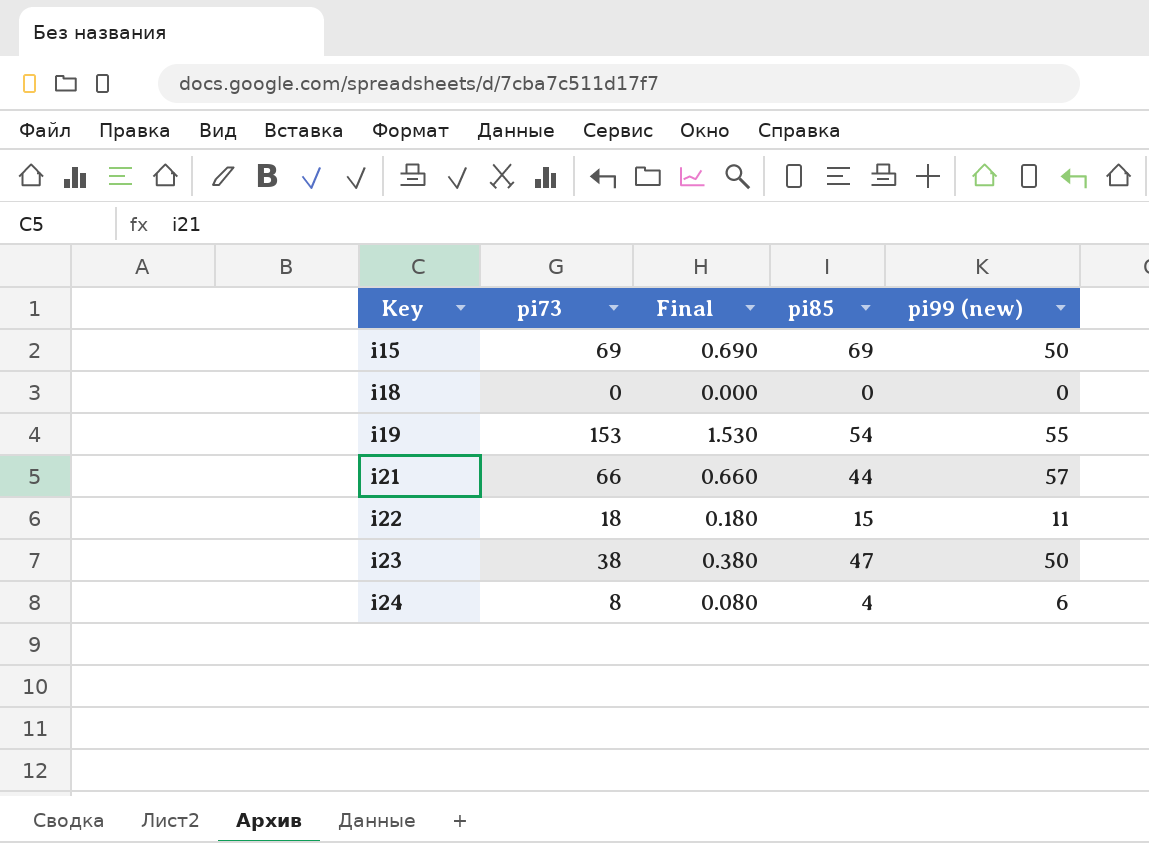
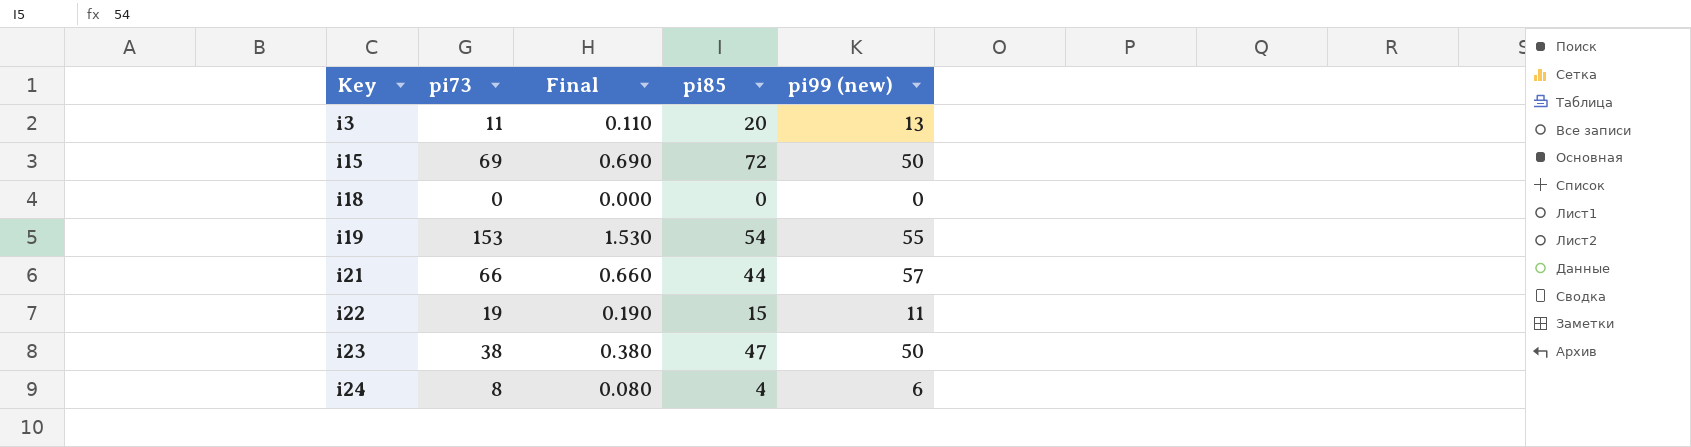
row i3: none -> 11 | 0.110 | 20 | 13
i15 | pi85: 69 -> 72
i22 | pi73: 18 -> 19
i22 | Final: 0.180 -> 0.190

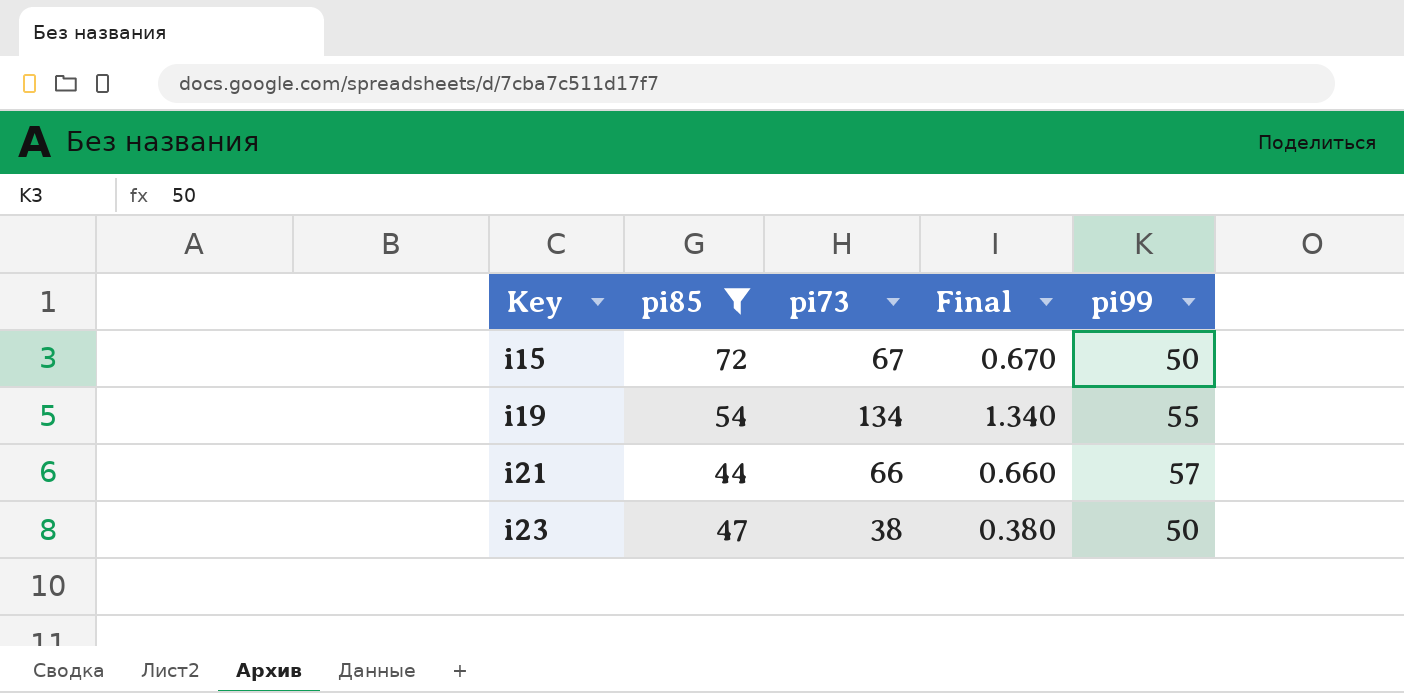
filter: none -> pi85 >= 44
column pi85 | position: 4 -> 2
column name: pi99 (new) -> pi99
i15 | pi73: 69 -> 67
i15 | Final: 0.690 -> 0.670
i19 | pi73: 153 -> 134
i19 | Final: 1.530 -> 1.340

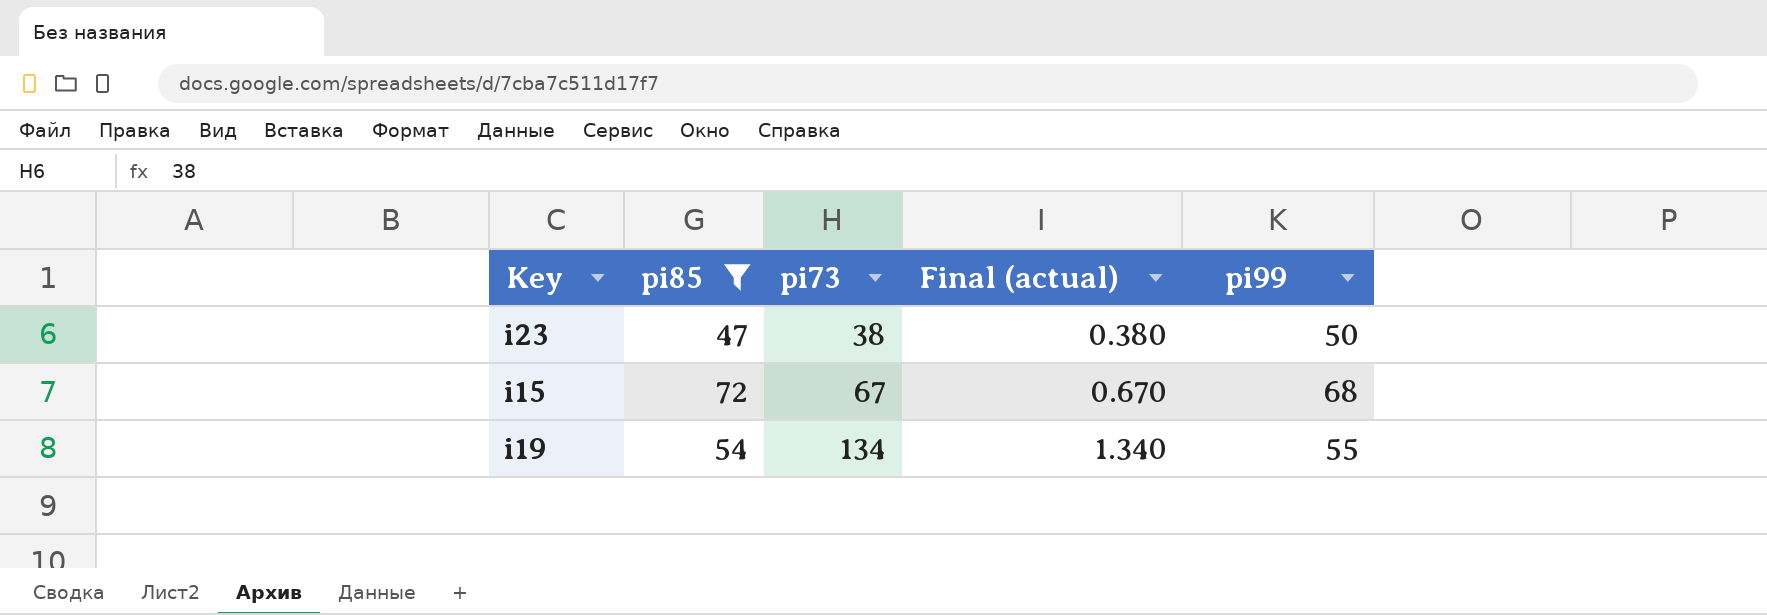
row order: Key ascending -> pi73 ascending
column name: Final -> Final (actual)
row i21: 44 | 66 | 0.660 | 57 -> none
i15 | pi99: 50 -> 68

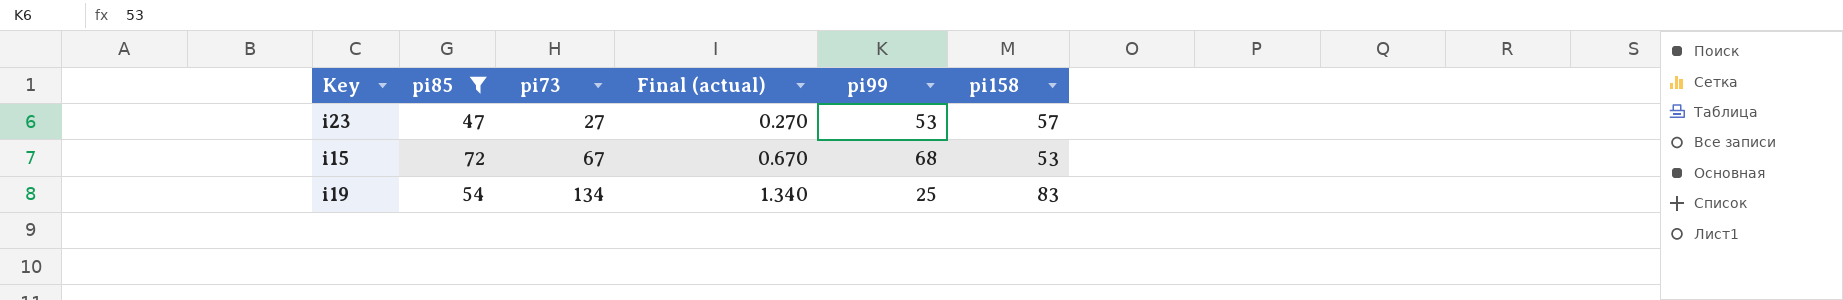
column pi158 | position: none -> 6
i23 | pi73: 38 -> 27
i23 | Final (actual): 0.380 -> 0.270
i23 | pi99: 50 -> 53
i19 | pi99: 55 -> 25

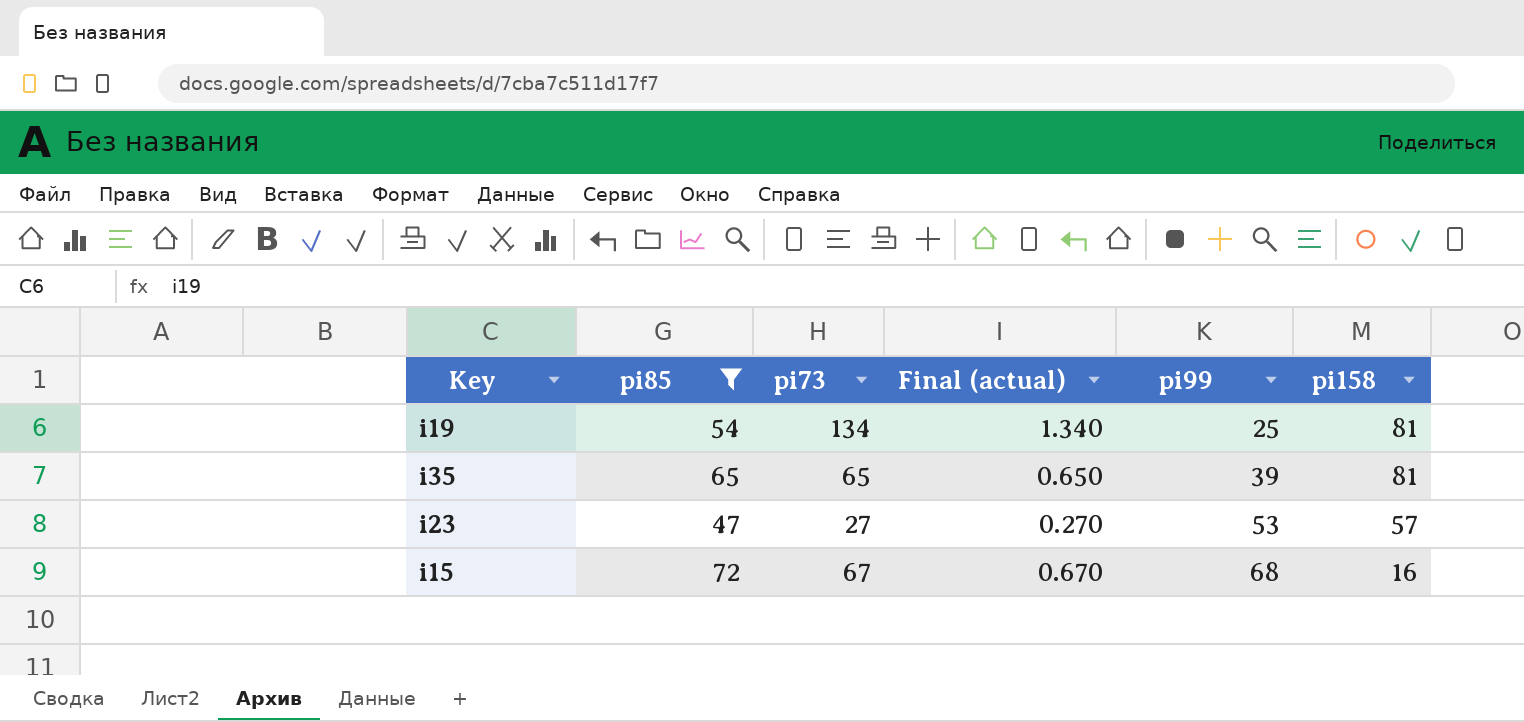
row order: pi73 ascending -> pi99 ascending
i19 | pi158: 83 -> 81
row i35: none -> 65 | 65 | 0.650 | 39 | 81
i15 | pi158: 53 -> 16

